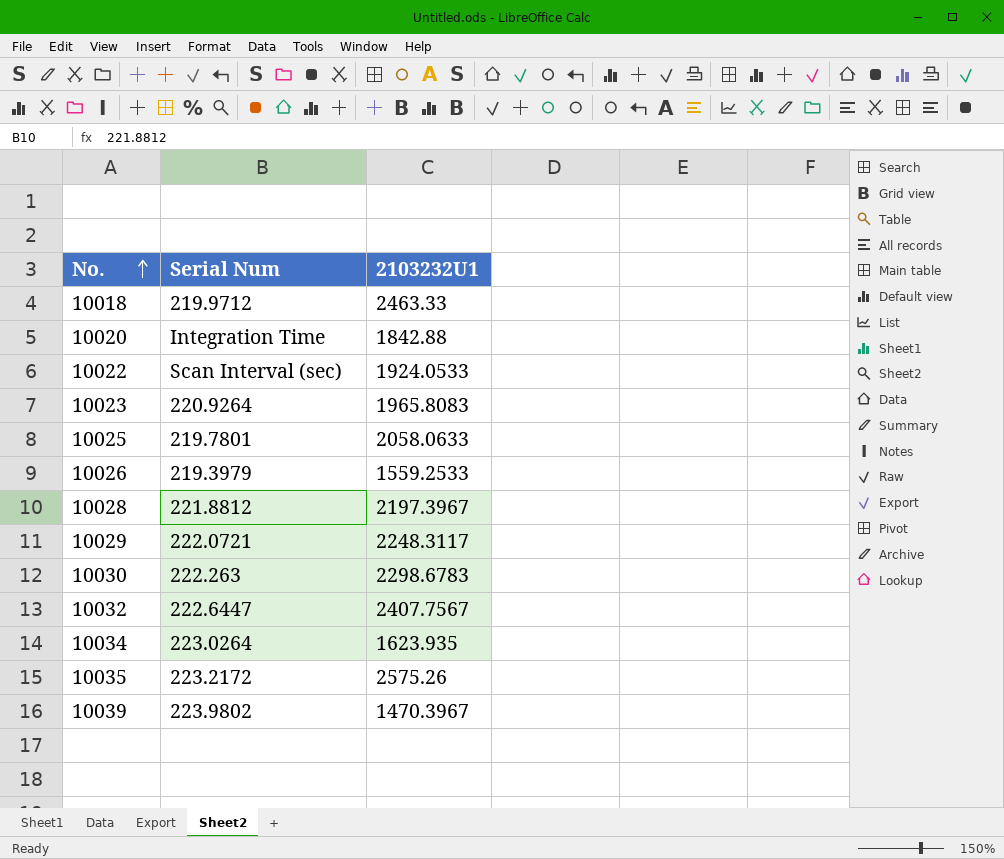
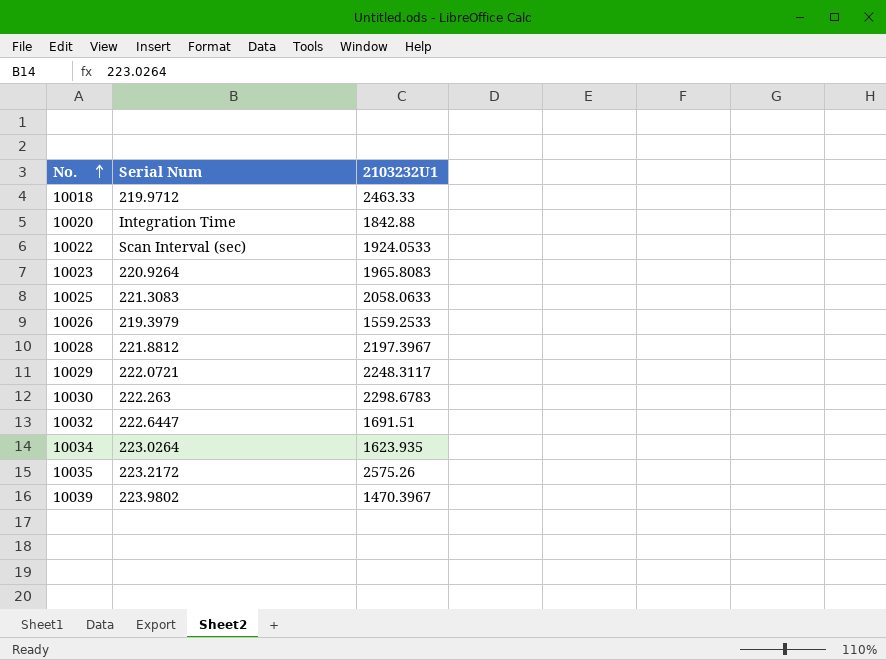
10025 | Serial Num: 219.7801 -> 221.3083
10032 | 2103232U1: 2407.7567 -> 1691.51

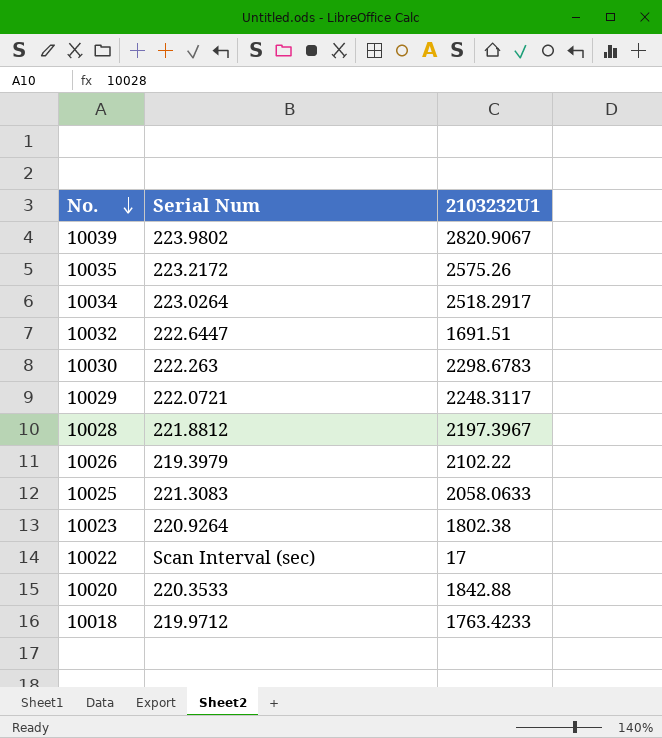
row order: No. ascending -> No. descending
10039 | 2103232U1: 1470.3967 -> 2820.9067
10034 | 2103232U1: 1623.935 -> 2518.2917
10026 | 2103232U1: 1559.2533 -> 2102.22
10023 | 2103232U1: 1965.8083 -> 1802.38
10022 | 2103232U1: 1924.0533 -> 17
10020 | Serial Num: Integration Time -> 220.3533
10018 | 2103232U1: 2463.33 -> 1763.4233

